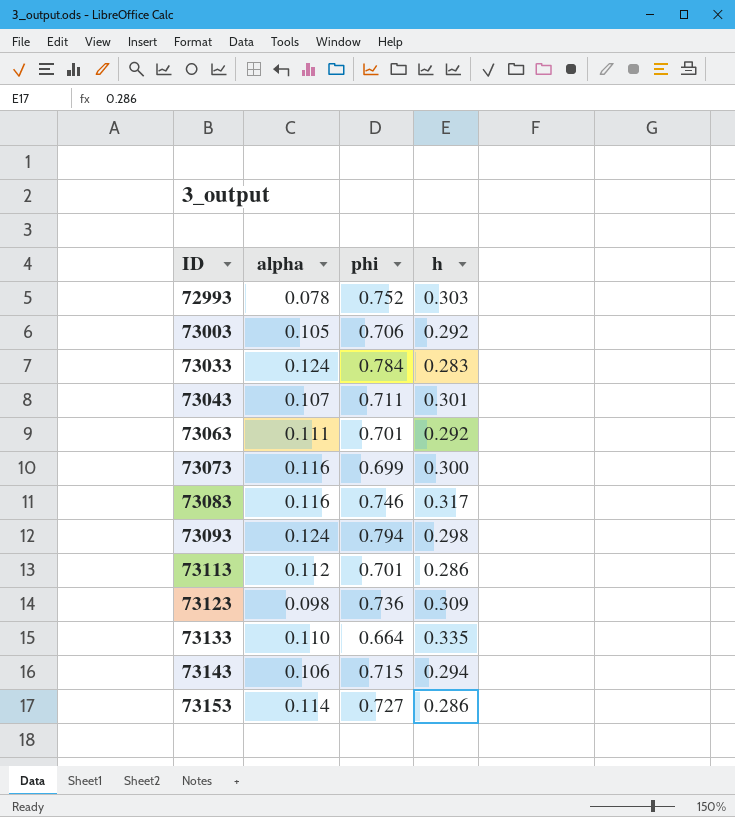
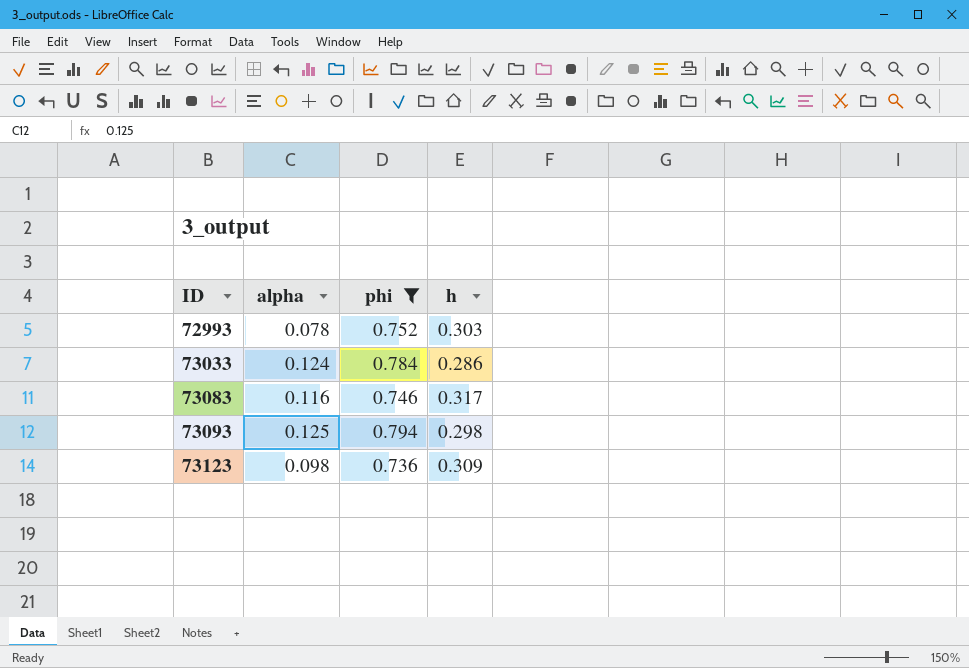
filter: none -> phi >= 0.736
73033 | h: 0.283 -> 0.286
73093 | alpha: 0.124 -> 0.125

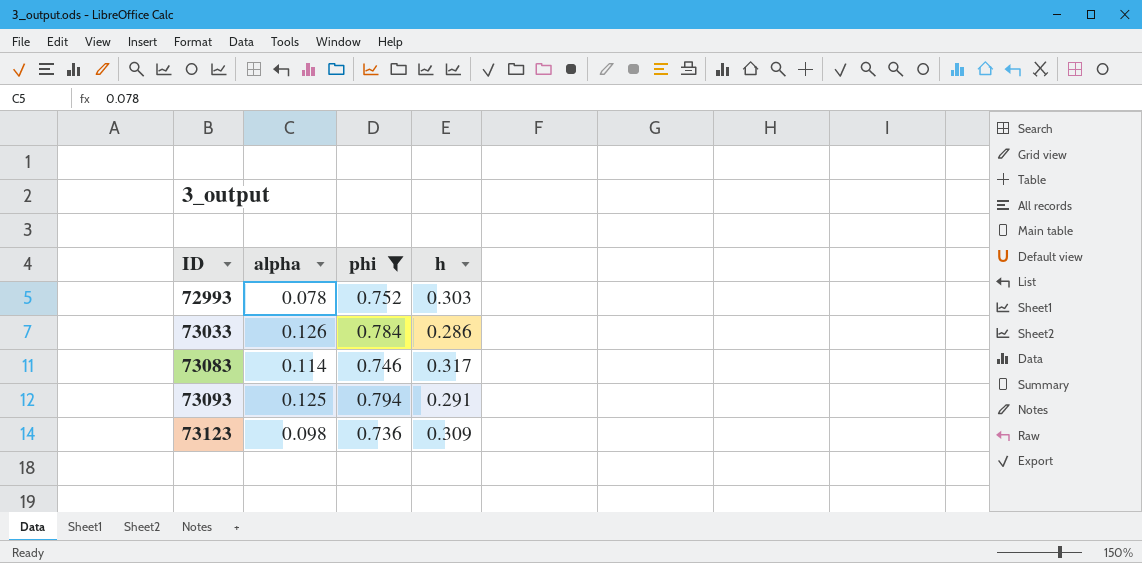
73033 | alpha: 0.124 -> 0.126
73083 | alpha: 0.116 -> 0.114
73093 | h: 0.298 -> 0.291

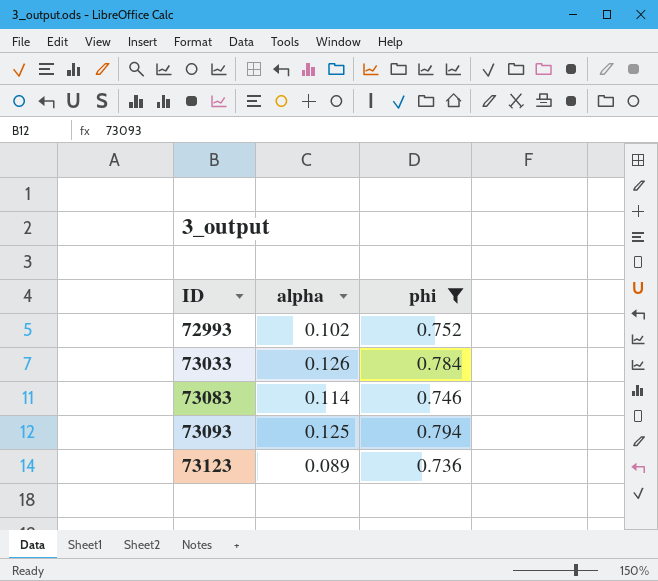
column h | position: 4 -> none
72993 | alpha: 0.078 -> 0.102
73123 | alpha: 0.098 -> 0.089

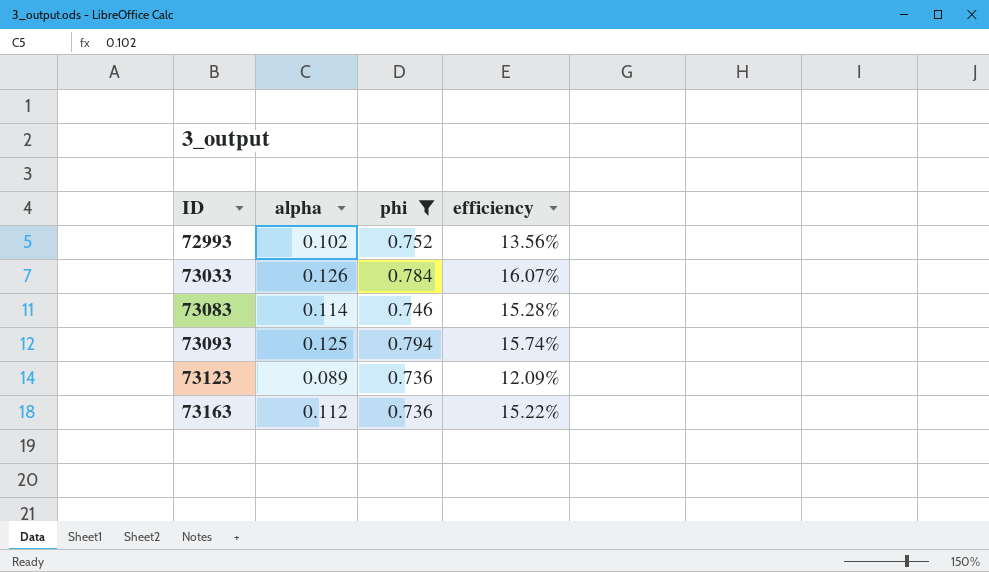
column efficiency | formula: none -> [alpha] / [phi]
row 73163: none -> 0.112 | 0.736 | 15.22%

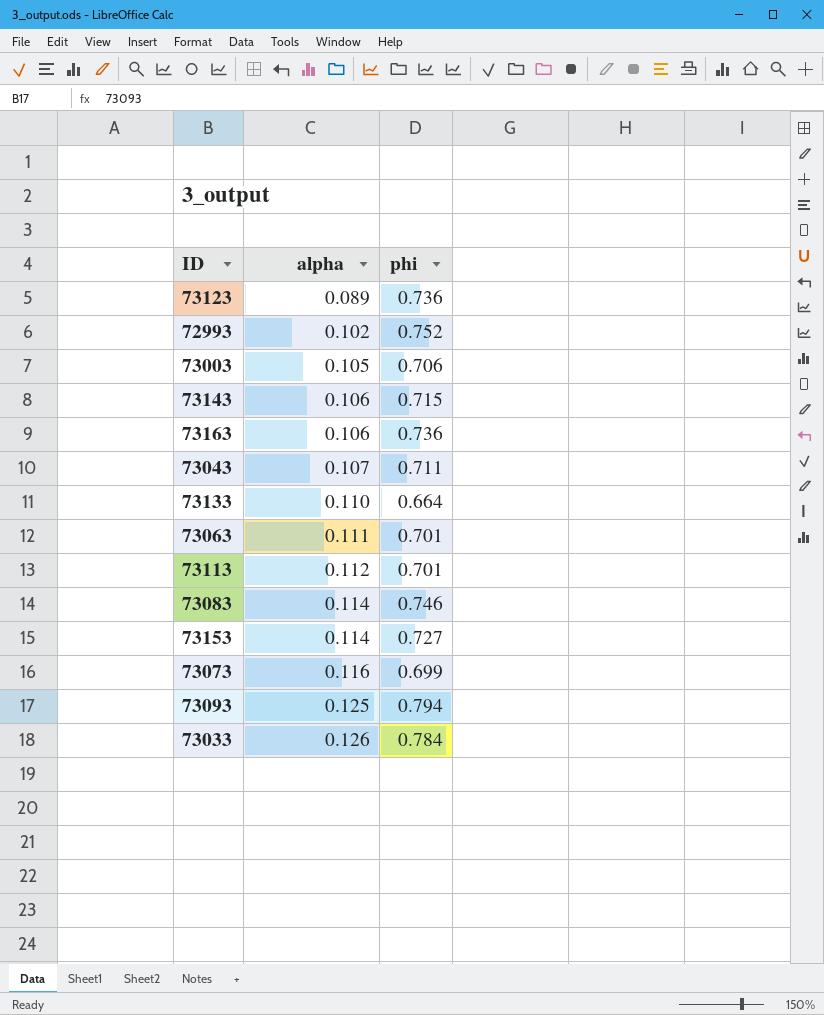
filter: phi >= 0.736 -> none
row order: ID ascending -> alpha ascending
column efficiency | formula: [alpha] / [phi] -> none
73163 | alpha: 0.112 -> 0.106

